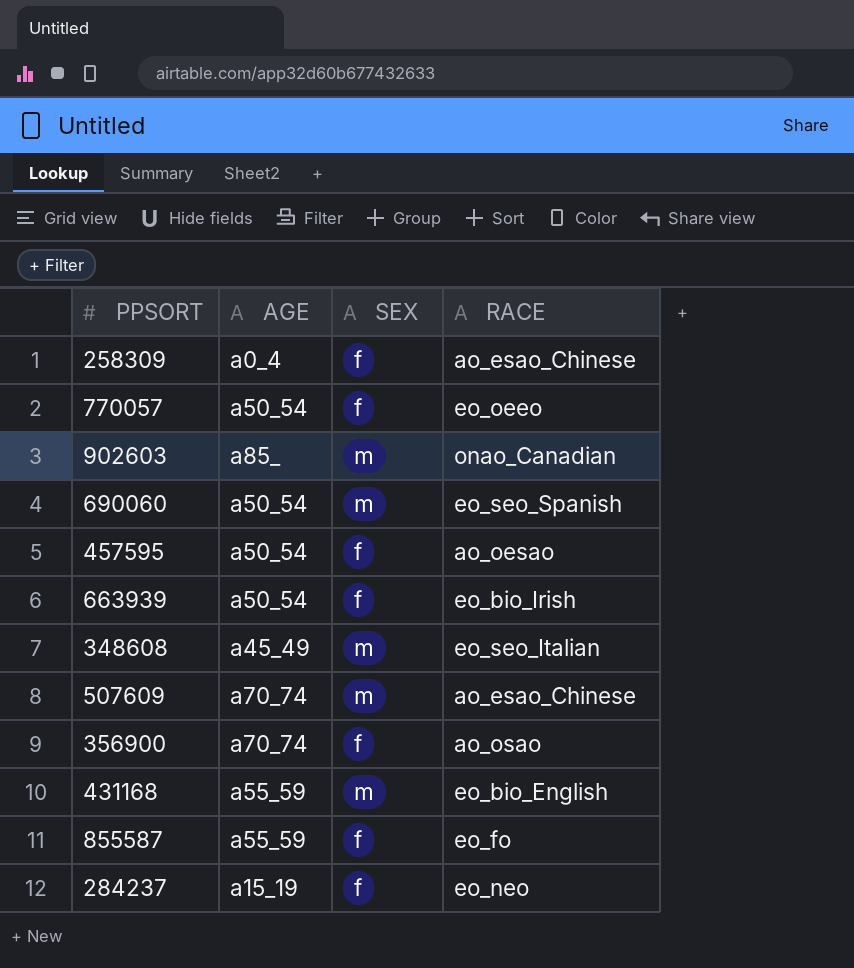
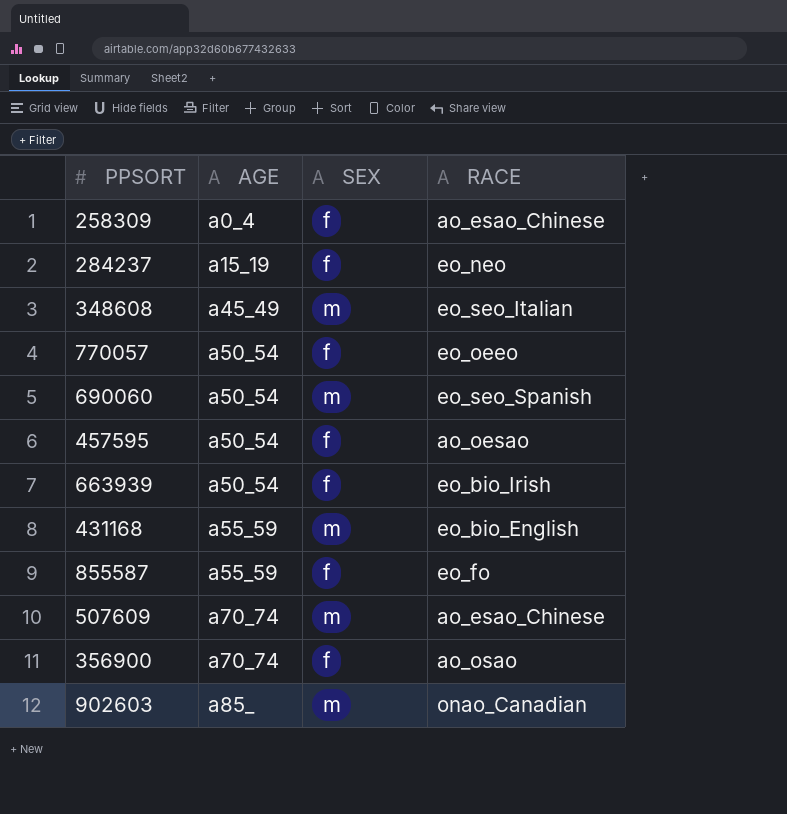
row order: none -> AGE ascending

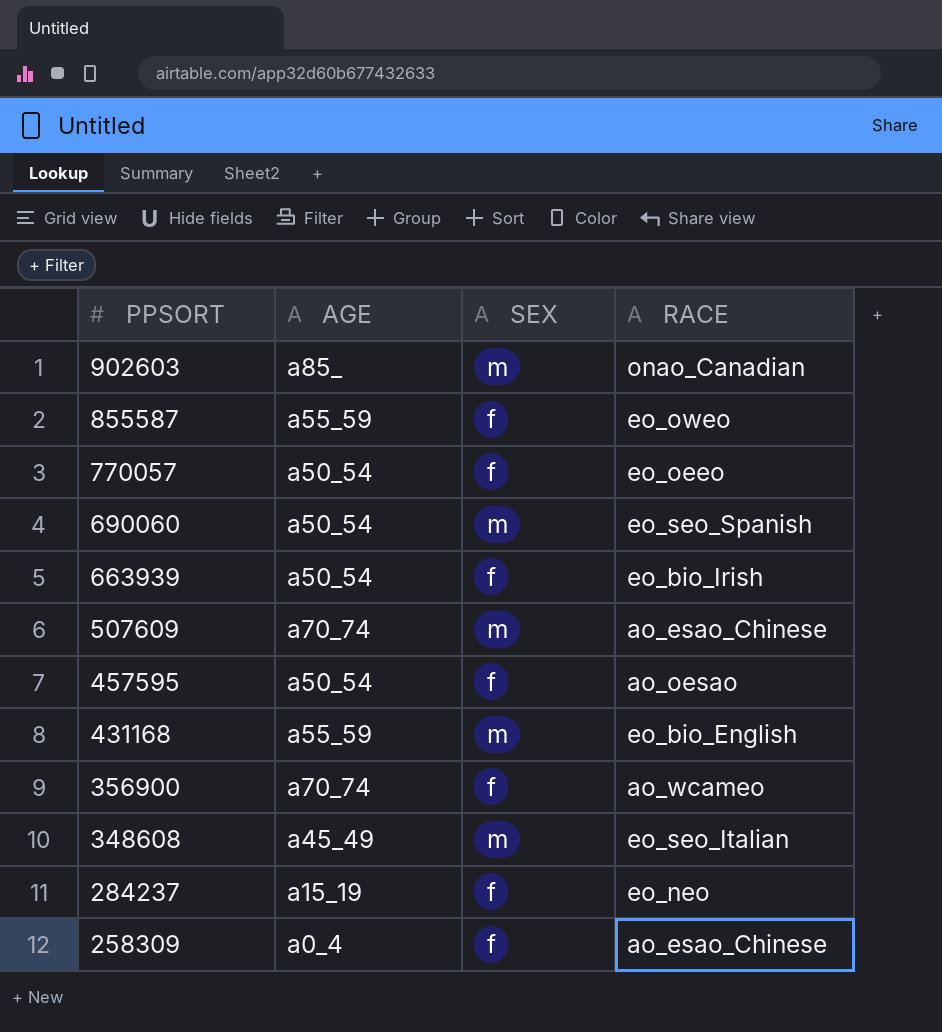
row order: AGE ascending -> PPSORT descending
855587 | RACE: eo_fo -> eo_oweo
356900 | RACE: ao_osao -> ao_wcameo

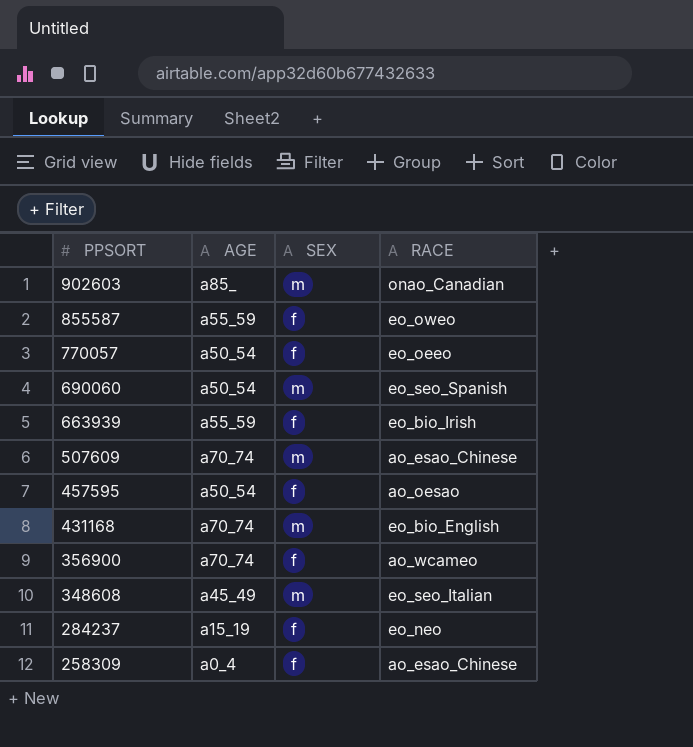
663939 | AGE: a50_54 -> a55_59
431168 | AGE: a55_59 -> a70_74

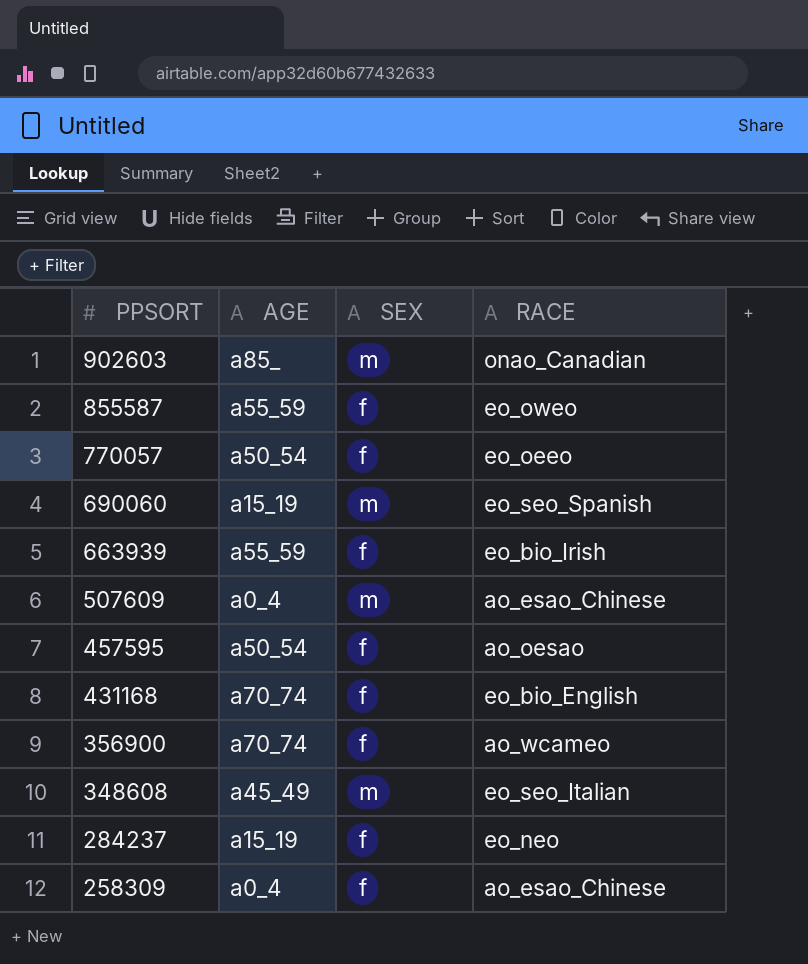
690060 | AGE: a50_54 -> a15_19
507609 | AGE: a70_74 -> a0_4
431168 | SEX: m -> f

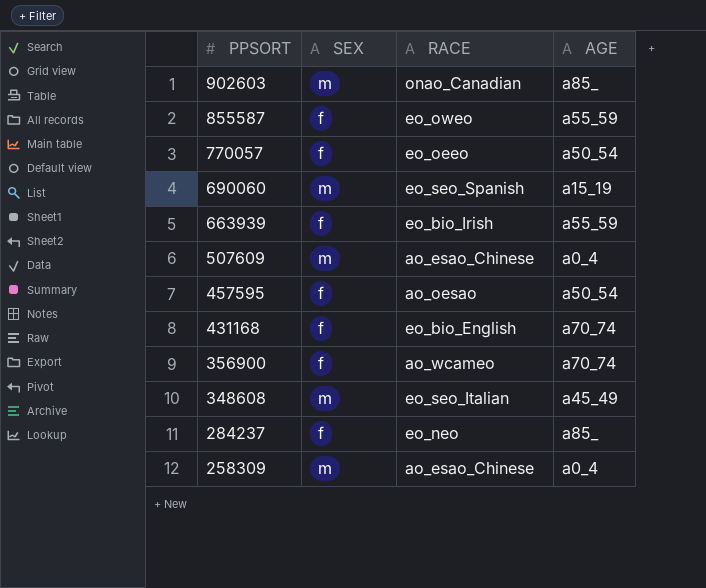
column AGE | position: 2 -> 4
284237 | AGE: a15_19 -> a85_
258309 | SEX: f -> m

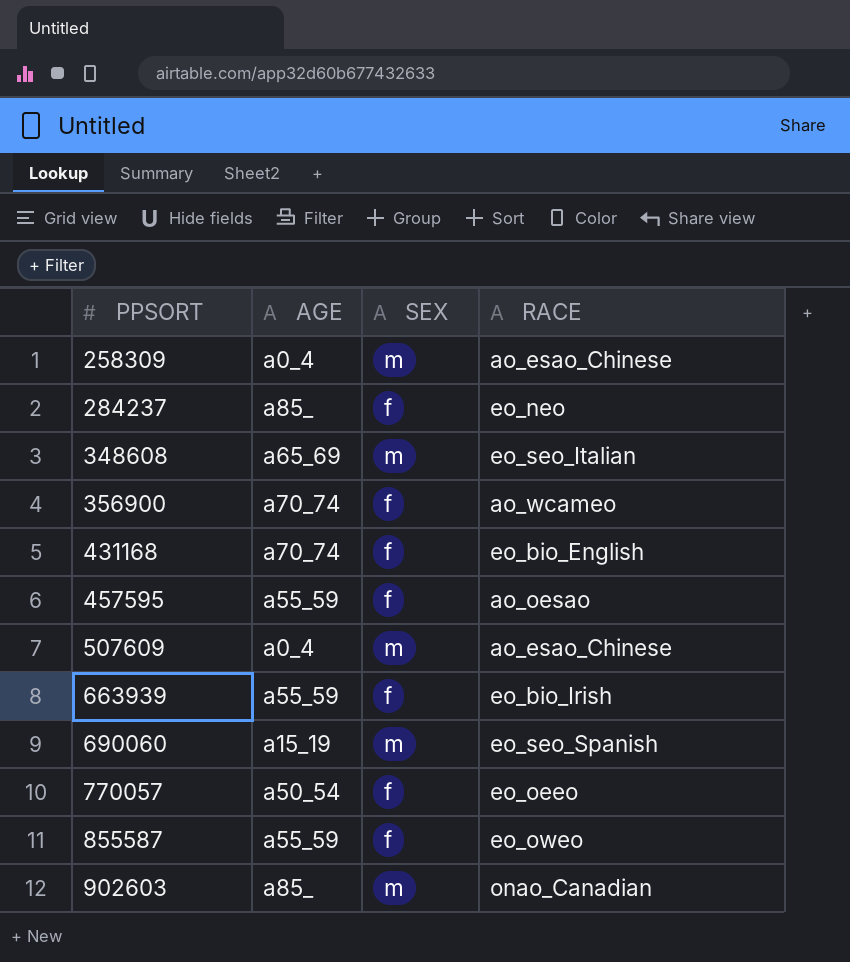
row order: PPSORT descending -> PPSORT ascending
column AGE | position: 4 -> 2
348608 | AGE: a45_49 -> a65_69
457595 | AGE: a50_54 -> a55_59

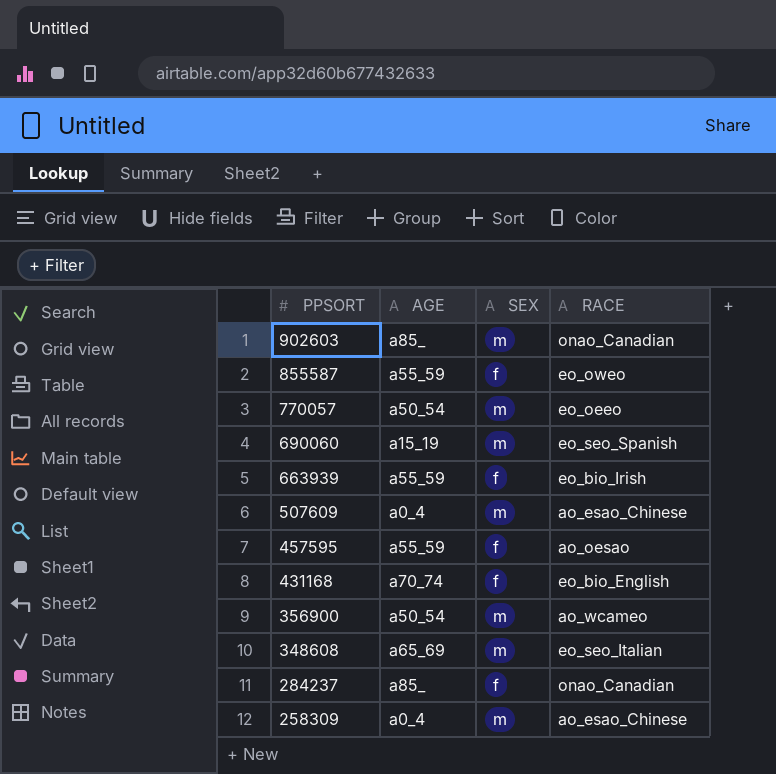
row order: PPSORT ascending -> PPSORT descending
770057 | SEX: f -> m
356900 | AGE: a70_74 -> a50_54
356900 | SEX: f -> m
284237 | RACE: eo_neo -> onao_Canadian

